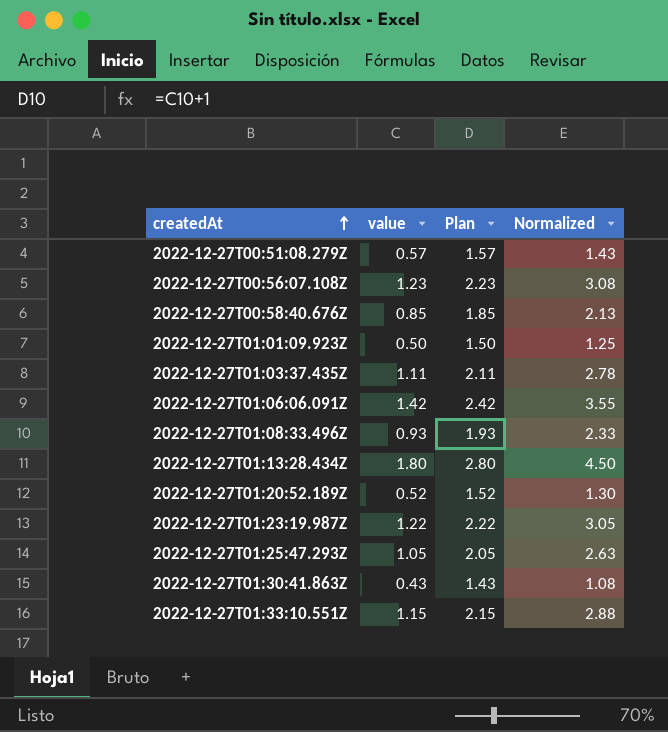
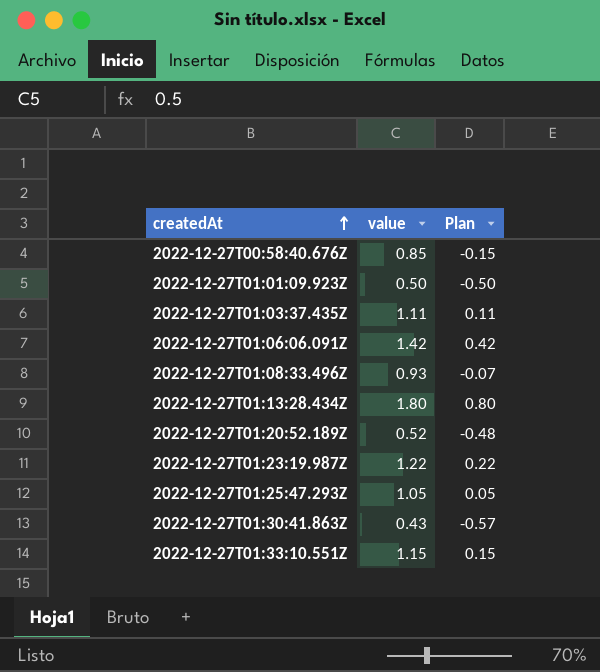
column Normalized | formula: [value] * 2.5 -> none
column Plan | formula: [value] + 1 -> [value] - 1
row 2022-12-27T00:51:08.279Z: 0.57 | 1.57 | 1.43 -> none
row 2022-12-27T00:56:07.108Z: 1.23 | 2.23 | 3.08 -> none

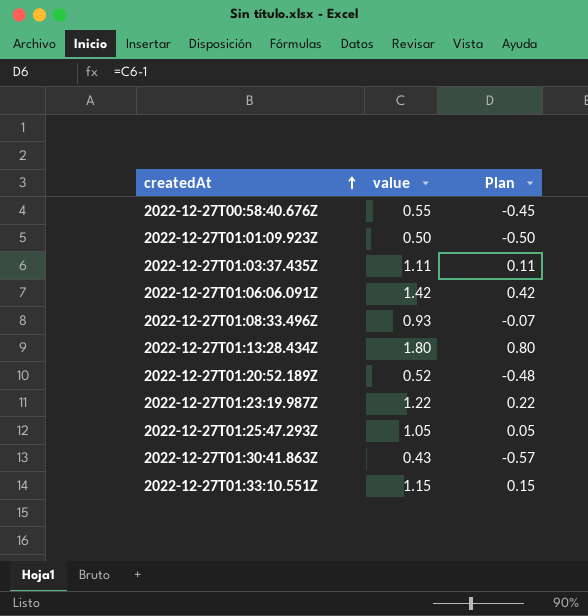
2022-12-27T00:58:40.676Z | value: 0.85 -> 0.55
2022-12-27T00:58:40.676Z | Plan: -0.15 -> -0.45

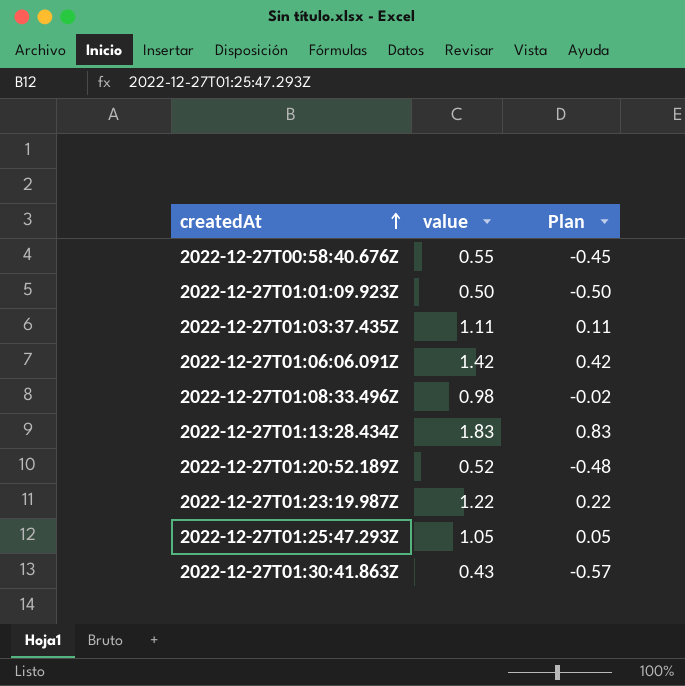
row 2022-12-27T01:33:10.551Z: 1.15 | 0.15 -> none
2022-12-27T01:08:33.496Z | value: 0.93 -> 0.98
2022-12-27T01:08:33.496Z | Plan: -0.07 -> -0.02
2022-12-27T01:13:28.434Z | value: 1.80 -> 1.83
2022-12-27T01:13:28.434Z | Plan: 0.80 -> 0.83

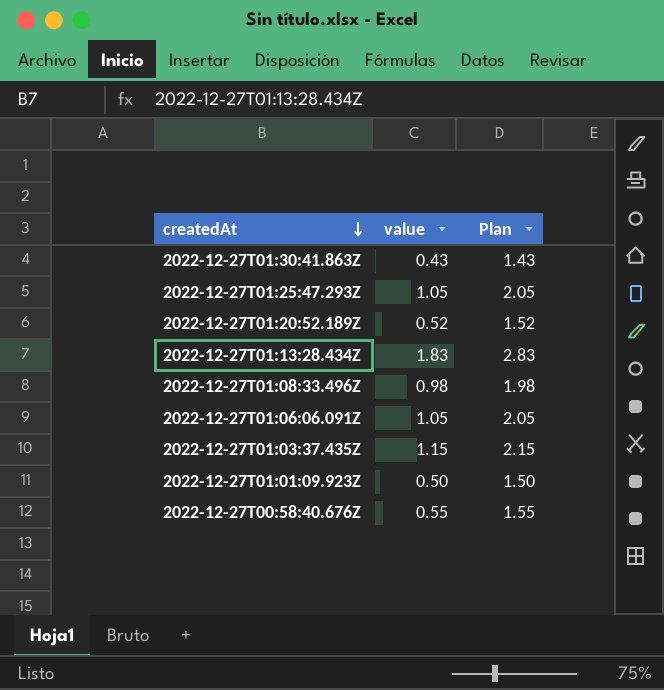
row order: createdAt ascending -> createdAt descending
column Plan | formula: [value] - 1 -> [value] + 1
row 2022-12-27T01:23:19.987Z: 1.22 | 0.22 -> none
2022-12-27T01:06:06.091Z | value: 1.42 -> 1.05
2022-12-27T01:03:37.435Z | value: 1.11 -> 1.15

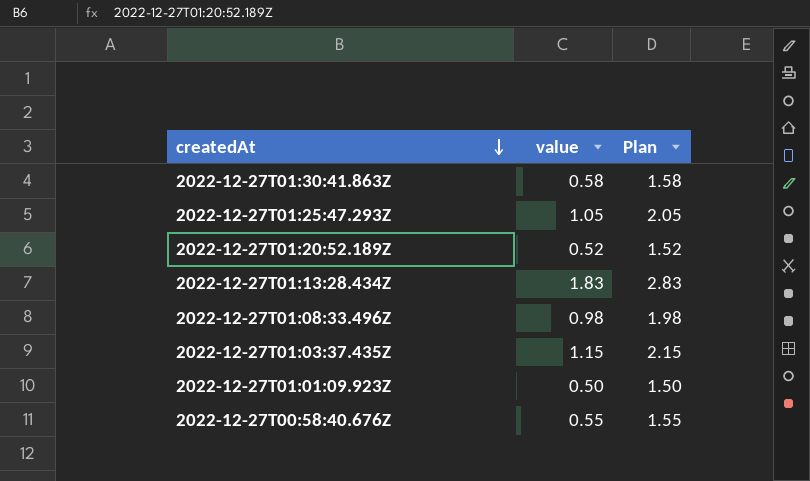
row 2022-12-27T01:06:06.091Z: 1.05 | 2.05 -> none
2022-12-27T01:30:41.863Z | value: 0.43 -> 0.58
2022-12-27T01:30:41.863Z | Plan: 1.43 -> 1.58

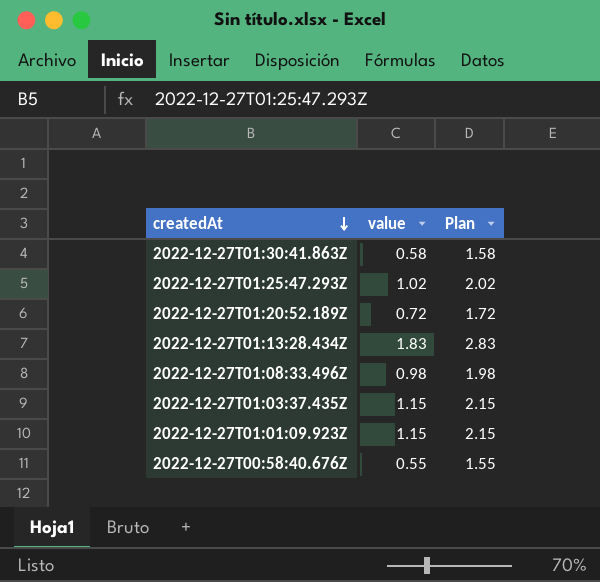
2022-12-27T01:25:47.293Z | value: 1.05 -> 1.02
2022-12-27T01:25:47.293Z | Plan: 2.05 -> 2.02
2022-12-27T01:20:52.189Z | value: 0.52 -> 0.72
2022-12-27T01:20:52.189Z | Plan: 1.52 -> 1.72
2022-12-27T01:01:09.923Z | value: 0.50 -> 1.15
2022-12-27T01:01:09.923Z | Plan: 1.50 -> 2.15

